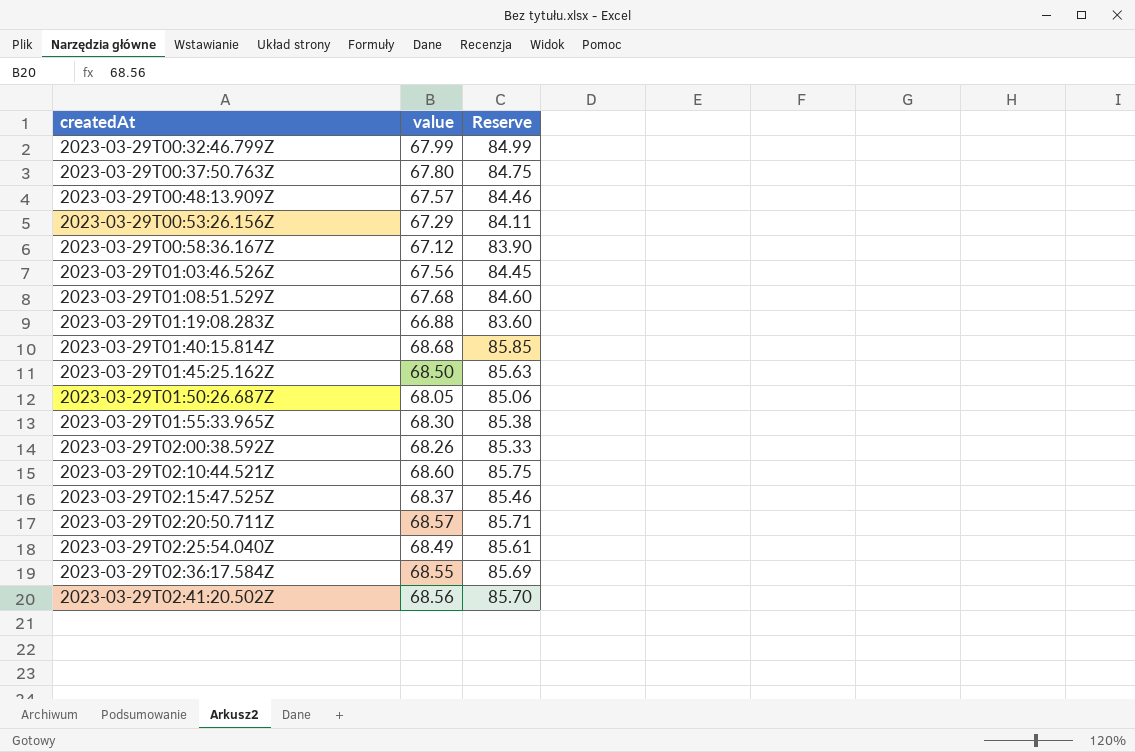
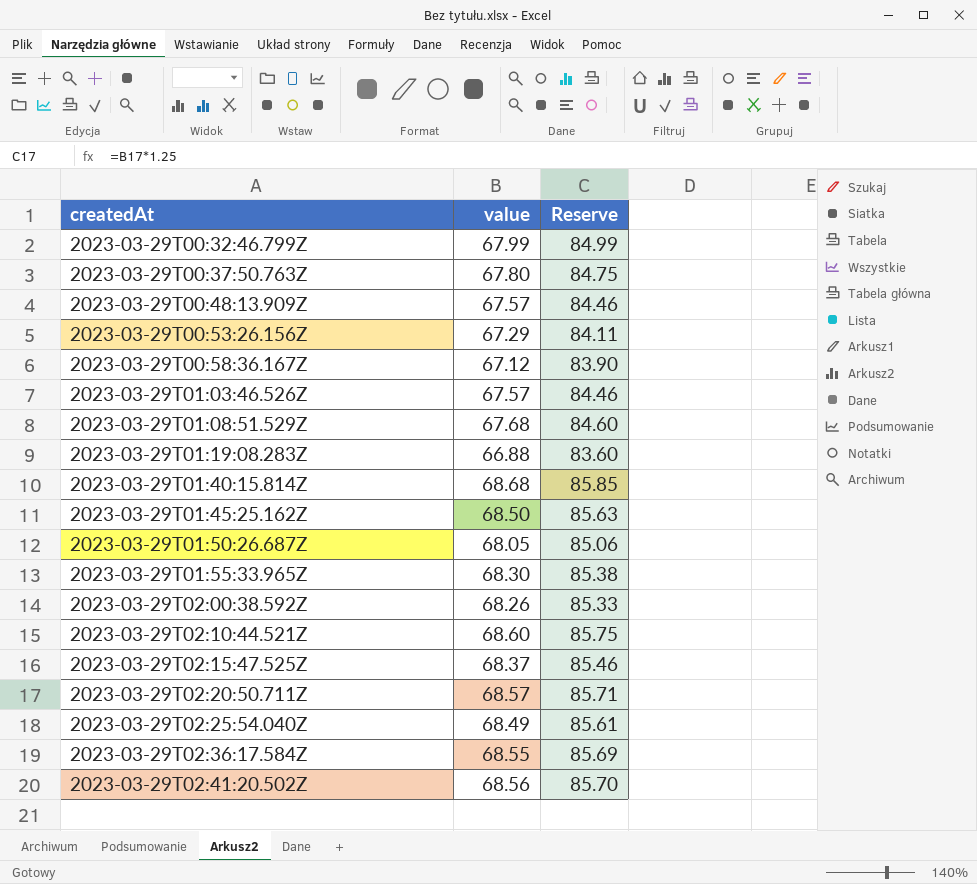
2023-03-29T01:03:46.526Z | value: 67.56 -> 67.57
2023-03-29T01:03:46.526Z | Reserve: 84.45 -> 84.46

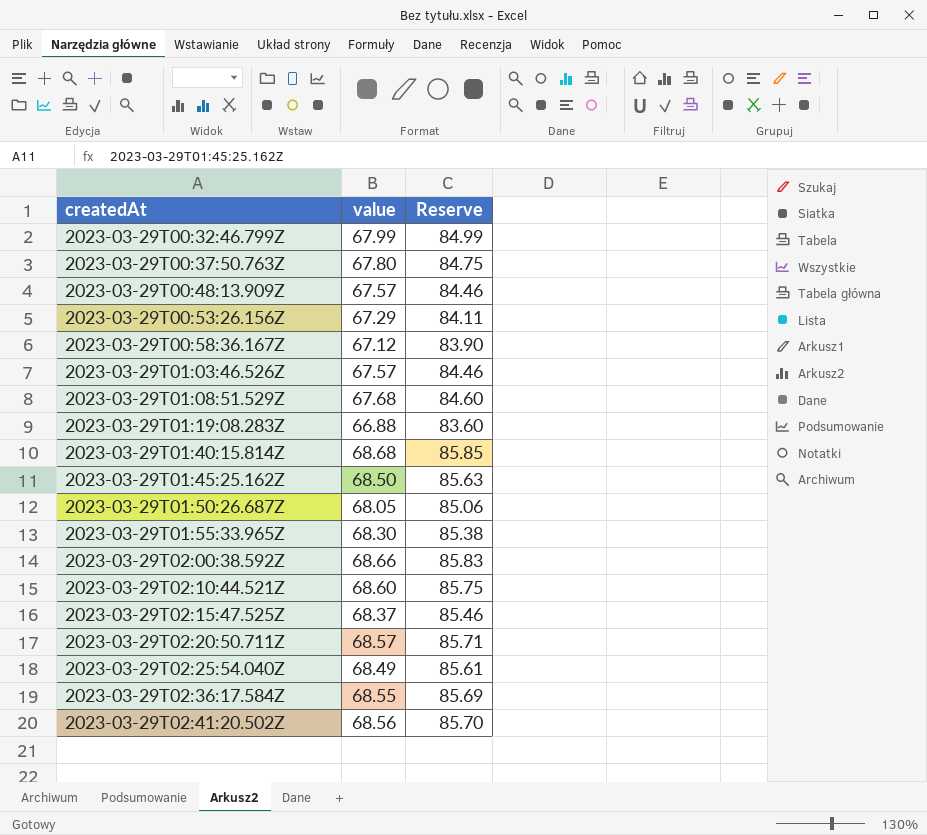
2023-03-29T02:00:38.592Z | value: 68.26 -> 68.66
2023-03-29T02:00:38.592Z | Reserve: 85.33 -> 85.83

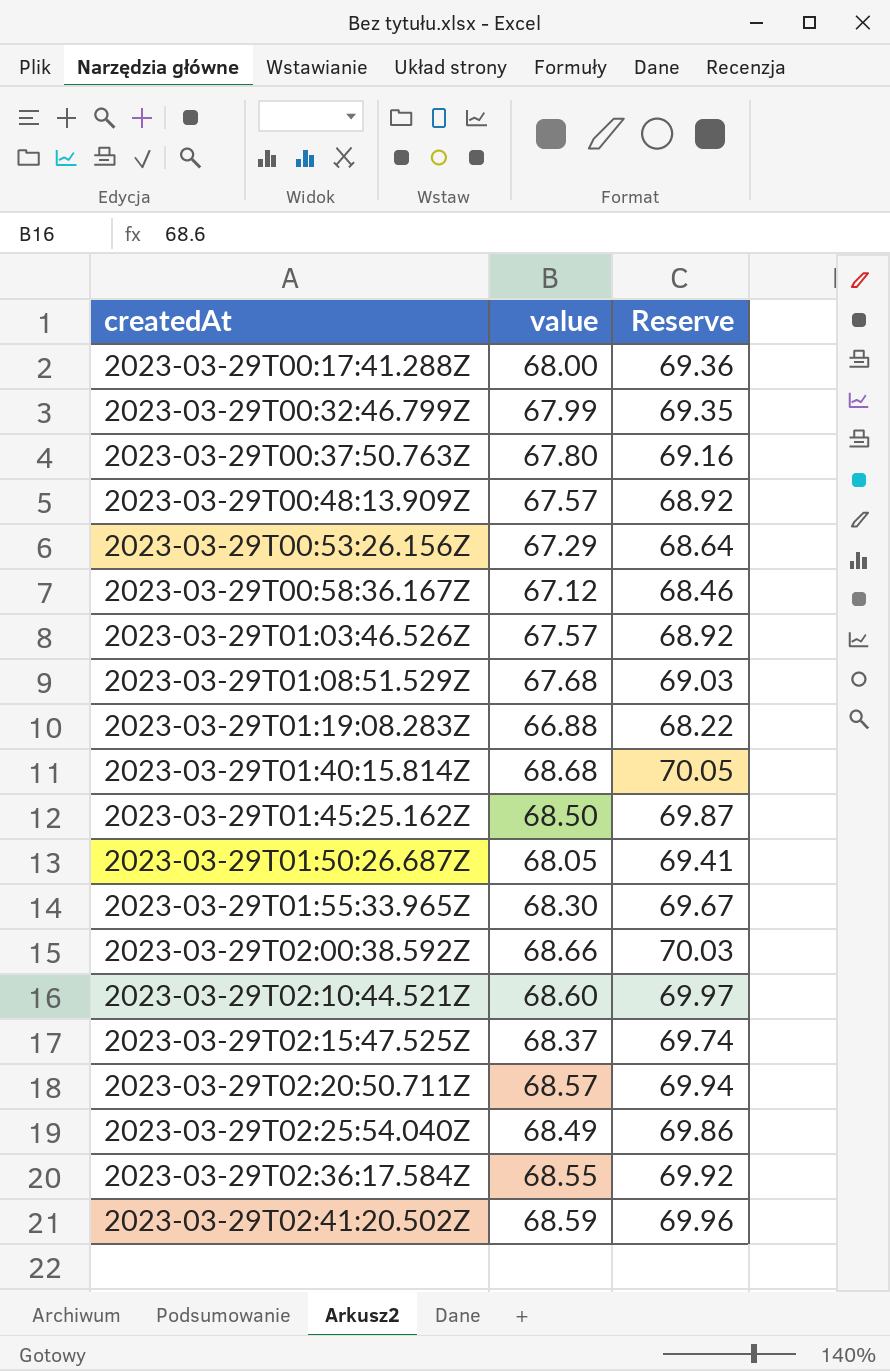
column Reserve | formula: [value] * 1.25 -> [value] * 1.02
row 2023-03-29T00:17:41.288Z: none -> 68.00 | 69.36
2023-03-29T02:41:20.502Z | value: 68.56 -> 68.59

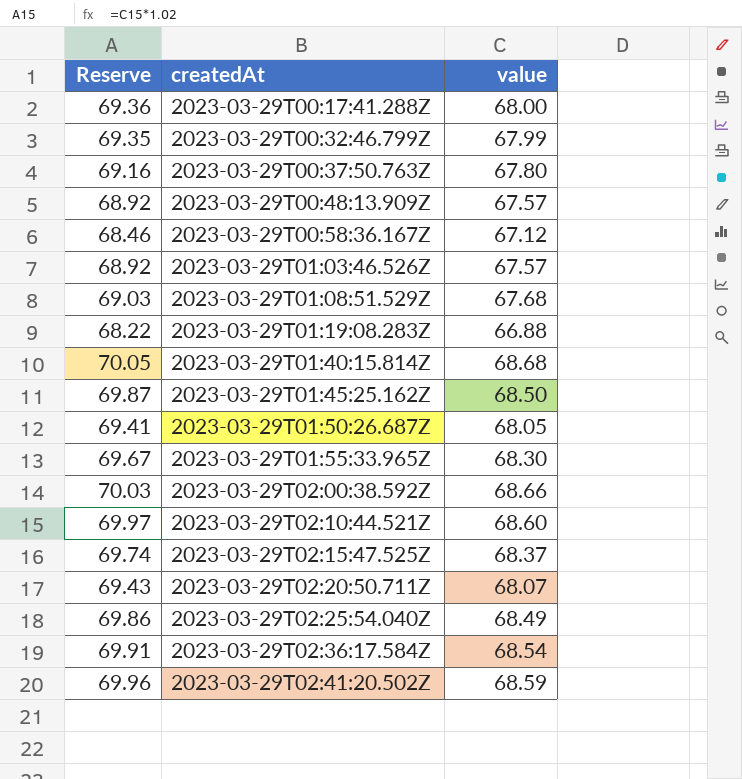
column Reserve | position: 3 -> 1
row 2023-03-29T00:53:26.156Z: 67.29 | 68.64 -> none
2023-03-29T02:20:50.711Z | Reserve: 69.94 -> 69.43
2023-03-29T02:20:50.711Z | value: 68.57 -> 68.07
2023-03-29T02:36:17.584Z | Reserve: 69.92 -> 69.91
2023-03-29T02:36:17.584Z | value: 68.55 -> 68.54

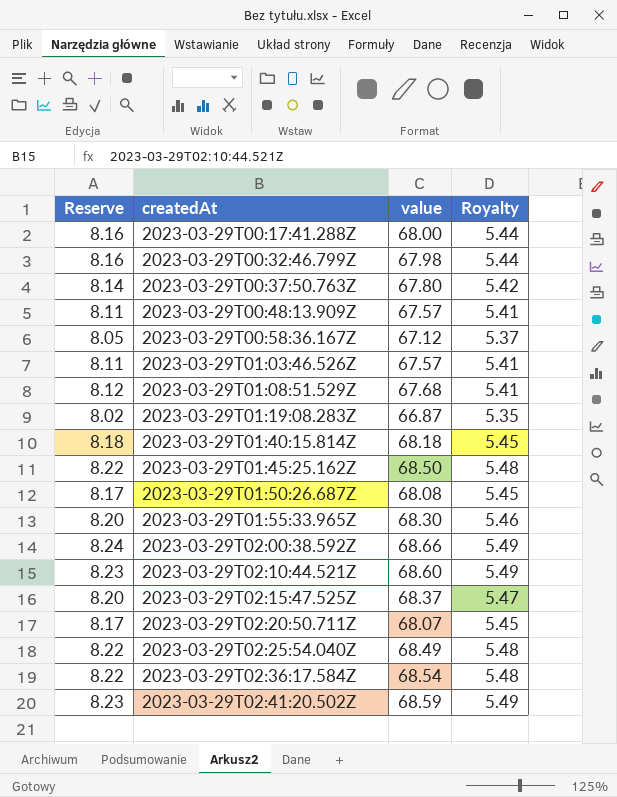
column Reserve | formula: [value] * 1.02 -> [value] * 0.12
column Royalty | formula: none -> [value] * 0.08
2023-03-29T00:32:46.799Z | value: 67.99 -> 67.98
2023-03-29T01:19:08.283Z | value: 66.88 -> 66.87
2023-03-29T01:40:15.814Z | value: 68.68 -> 68.18
2023-03-29T01:50:26.687Z | value: 68.05 -> 68.08

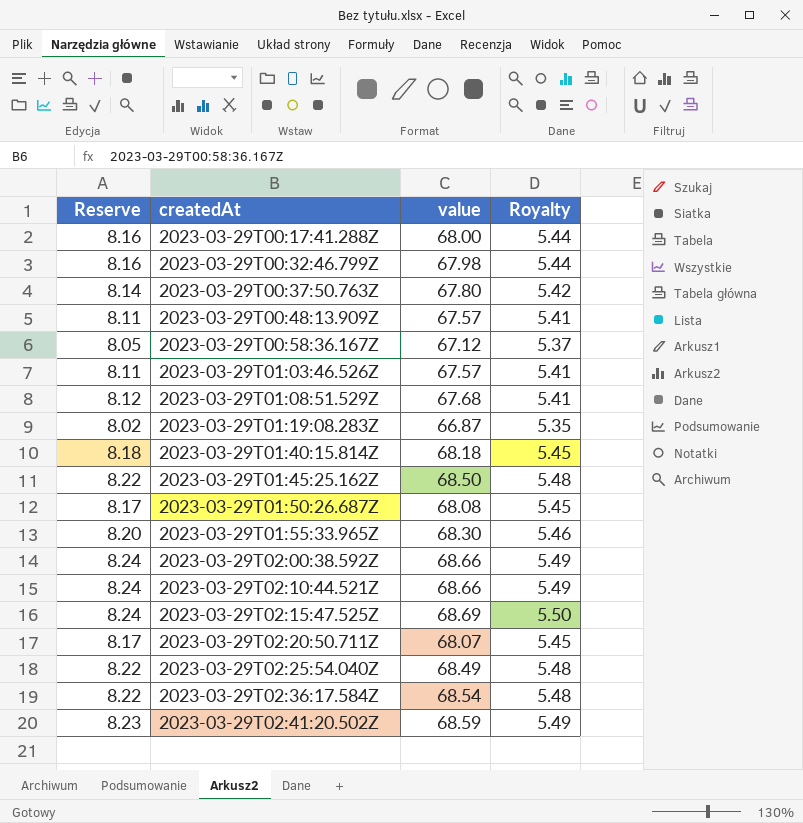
2023-03-29T02:10:44.521Z | Reserve: 8.23 -> 8.24
2023-03-29T02:10:44.521Z | value: 68.60 -> 68.66
2023-03-29T02:15:47.525Z | Reserve: 8.20 -> 8.24
2023-03-29T02:15:47.525Z | value: 68.37 -> 68.69
2023-03-29T02:15:47.525Z | Royalty: 5.47 -> 5.50

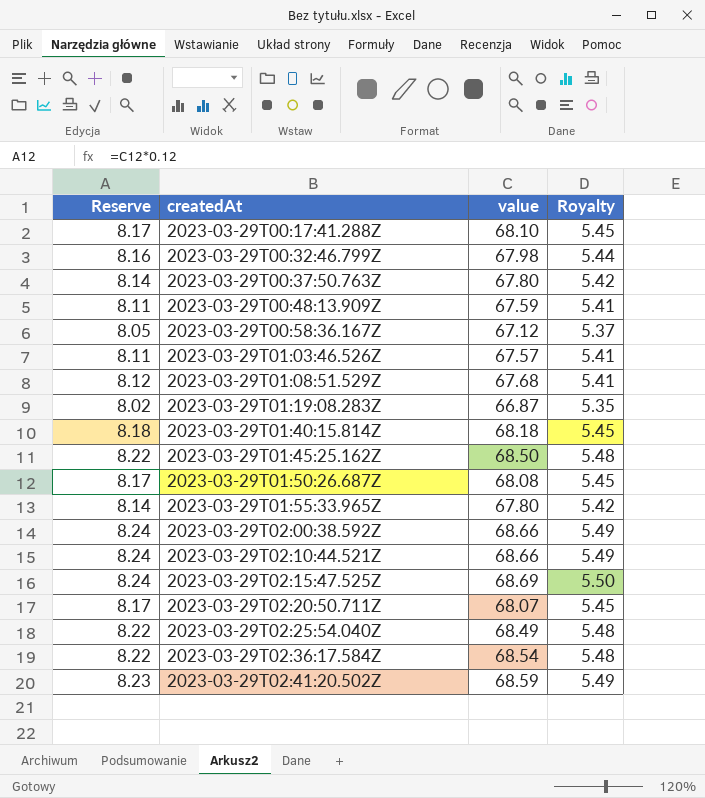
2023-03-29T00:17:41.288Z | Reserve: 8.16 -> 8.17
2023-03-29T00:17:41.288Z | value: 68.00 -> 68.10
2023-03-29T00:17:41.288Z | Royalty: 5.44 -> 5.45
2023-03-29T00:48:13.909Z | value: 67.57 -> 67.59
2023-03-29T01:55:33.965Z | Reserve: 8.20 -> 8.14
2023-03-29T01:55:33.965Z | value: 68.30 -> 67.80
2023-03-29T01:55:33.965Z | Royalty: 5.46 -> 5.42

